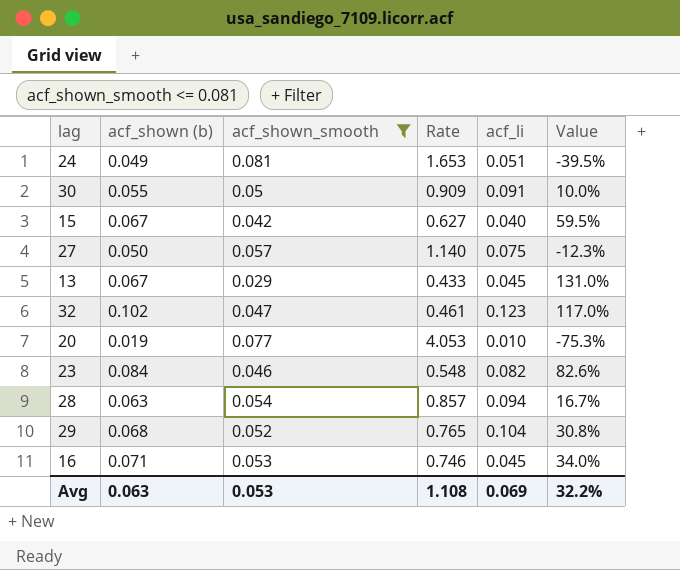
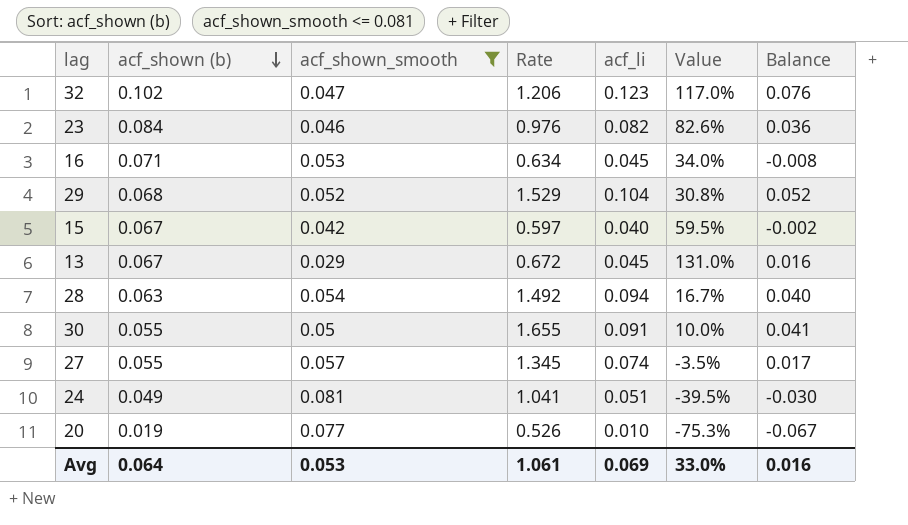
row order: none -> acf_shown (b) descending
column Rate | formula: [acf_shown_smooth] / [acf_shown (b)] -> [acf_li] / [acf_shown (b)]
column Balance | formula: none -> [acf_li] - [acf_shown_smooth]
27 | acf_shown (b): 0.050 -> 0.055
27 | acf_li: 0.075 -> 0.074
27 | Value: -12.3% -> -3.5%
Avg | acf_shown (b): 0.063 -> 0.064
Avg | Rate: 1.108 -> 1.061
Avg | Value: 32.2% -> 33.0%

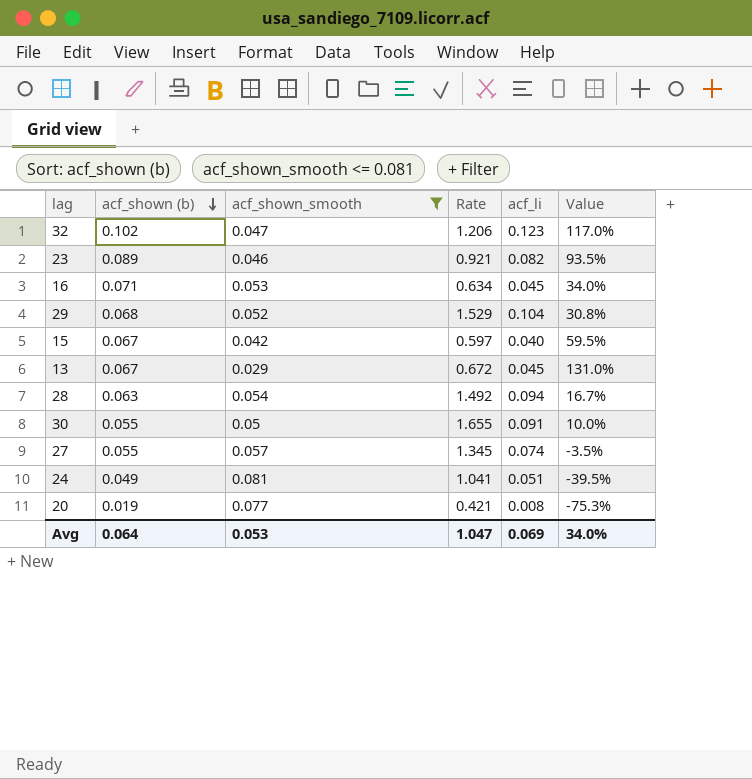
column Balance | formula: [acf_li] - [acf_shown_smooth] -> none
23 | acf_shown (b): 0.084 -> 0.089
23 | Rate: 0.976 -> 0.921
23 | Value: 82.6% -> 93.5%
20 | Rate: 0.526 -> 0.421
20 | acf_li: 0.010 -> 0.008
Avg | Rate: 1.061 -> 1.047
Avg | Value: 33.0% -> 34.0%

